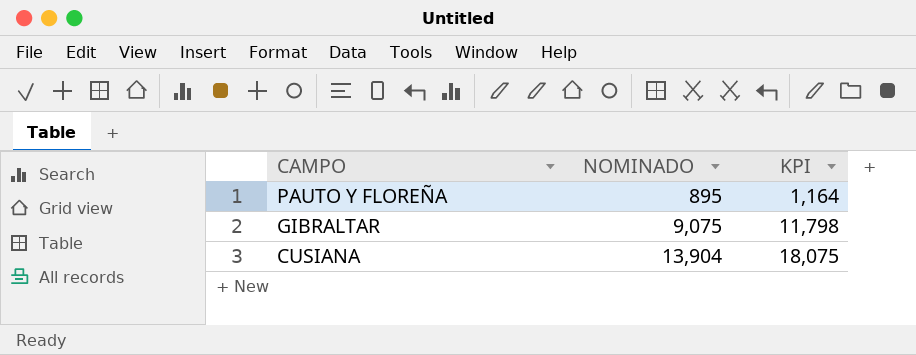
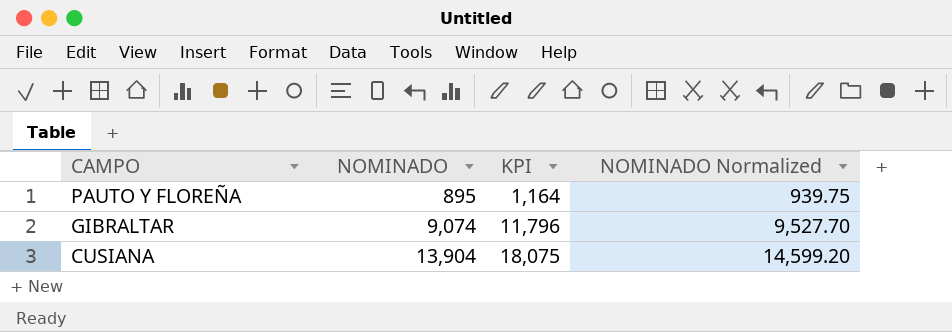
column NOMINADO Normalized | formula: none -> [NOMINADO] * 1.05
GIBRALTAR | NOMINADO: 9,075 -> 9,074
GIBRALTAR | KPI: 11,798 -> 11,796

